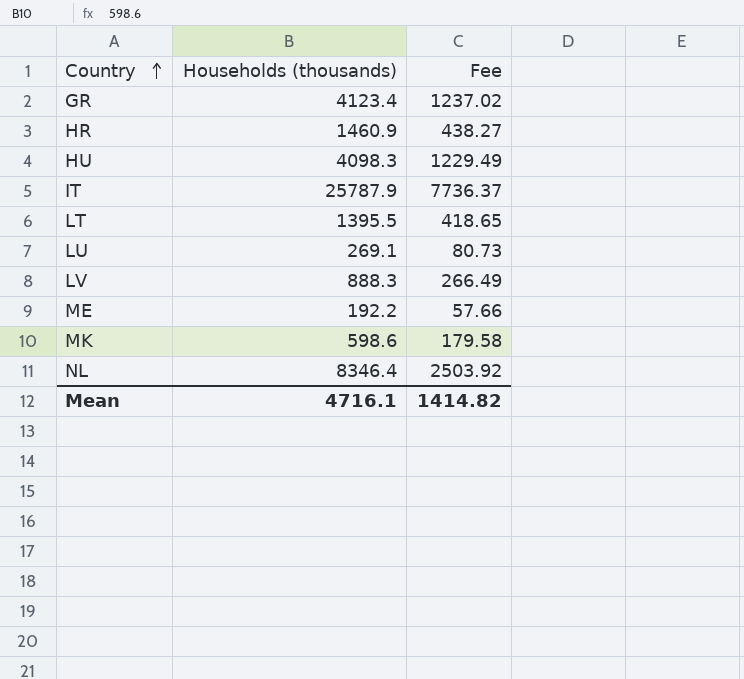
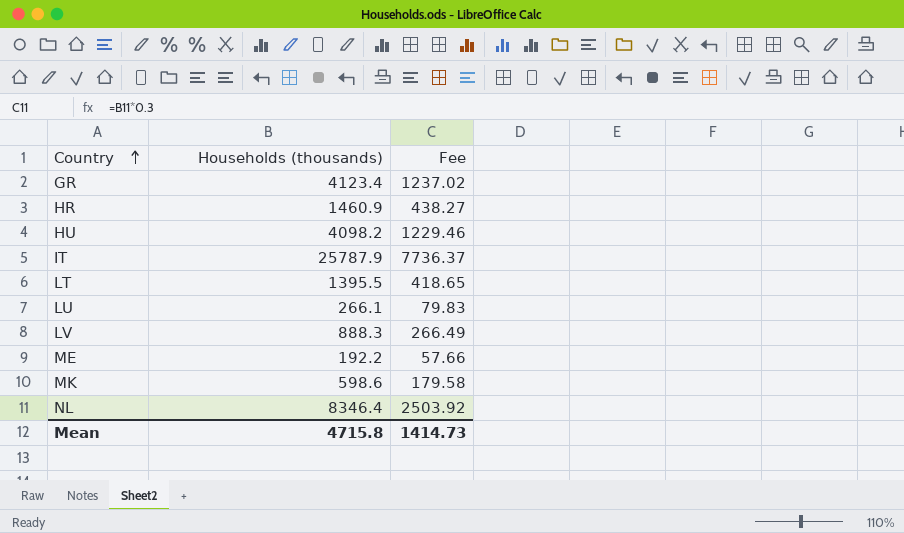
HU | Households (thousands): 4098.3 -> 4098.2
HU | Fee: 1229.49 -> 1229.46
LU | Households (thousands): 269.1 -> 266.1
LU | Fee: 80.73 -> 79.83
Mean | Households (thousands): 4716.1 -> 4715.8
Mean | Fee: 1414.82 -> 1414.73

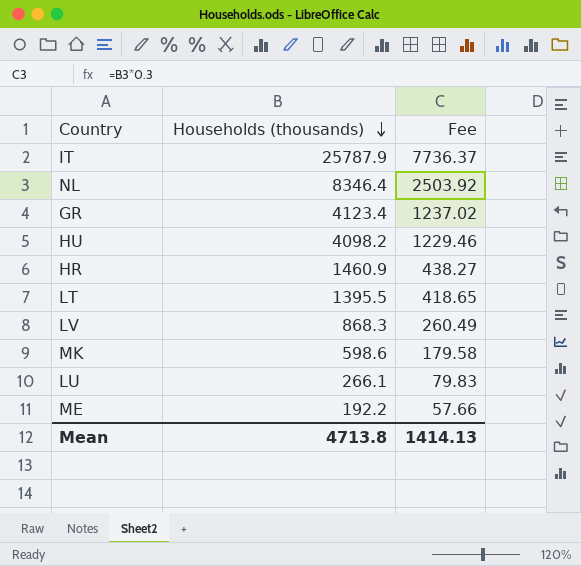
row order: Country ascending -> Households (thousands) descending
LV | Households (thousands): 888.3 -> 868.3
LV | Fee: 266.49 -> 260.49
Mean | Households (thousands): 4715.8 -> 4713.8
Mean | Fee: 1414.73 -> 1414.13

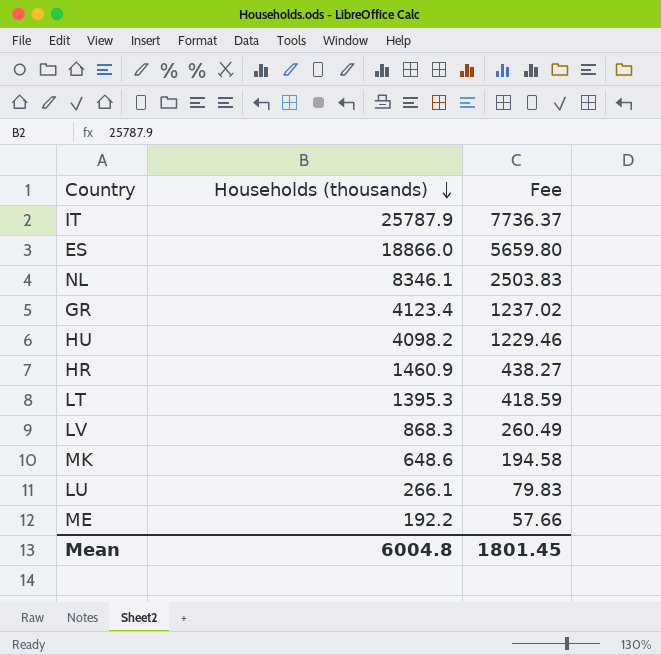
row ES: none -> 18866.0 | 5659.80
NL | Households (thousands): 8346.4 -> 8346.1
NL | Fee: 2503.92 -> 2503.83
LT | Households (thousands): 1395.5 -> 1395.3
LT | Fee: 418.65 -> 418.59
MK | Households (thousands): 598.6 -> 648.6
MK | Fee: 179.58 -> 194.58
Mean | Households (thousands): 4713.8 -> 6004.8
Mean | Fee: 1414.13 -> 1801.45

